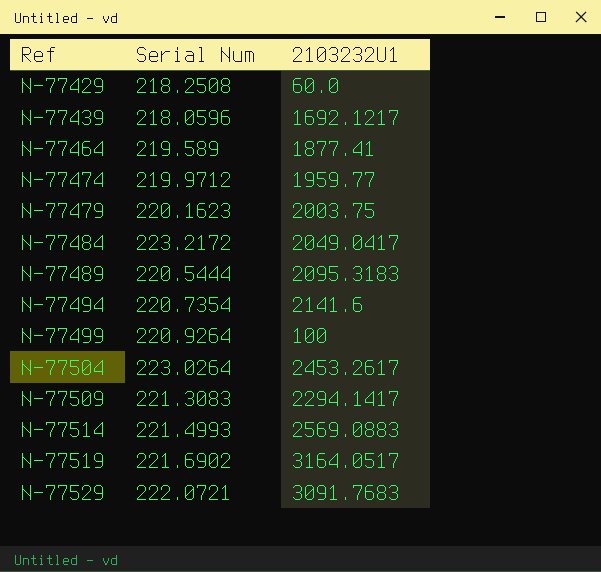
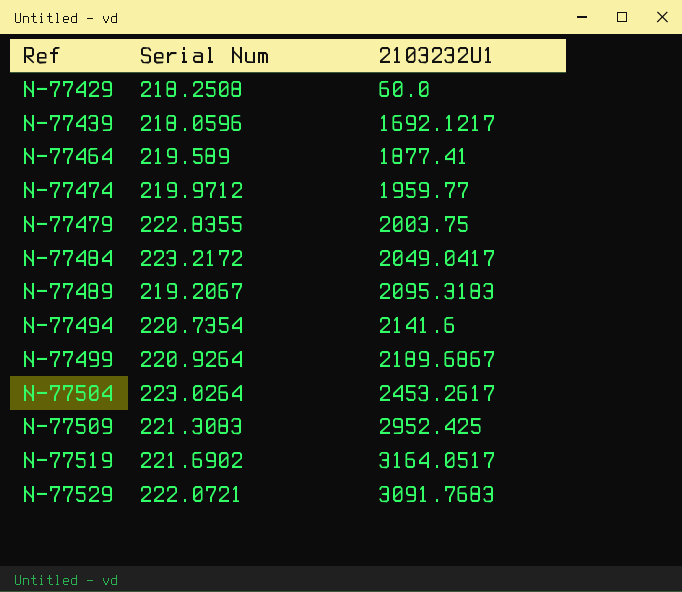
row N-77514: 221.4993 | 2569.0883 -> none
N-77479 | Serial Num: 220.1623 -> 222.8355
N-77489 | Serial Num: 220.5444 -> 219.2067
N-77499 | 2103232U1: 100 -> 2189.6867
N-77509 | 2103232U1: 2294.1417 -> 2952.425

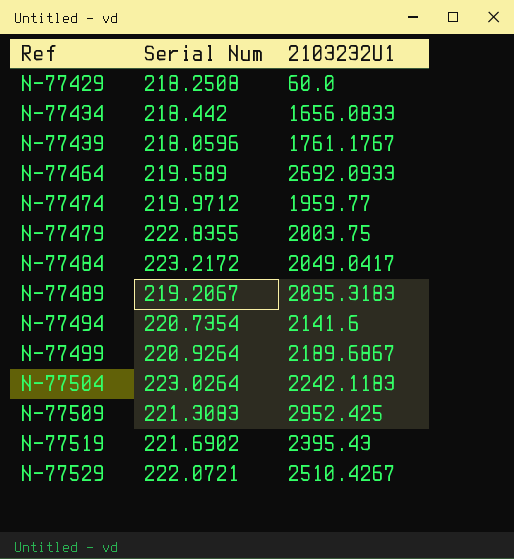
row N-77434: none -> 218.442 | 1656.0833
N-77439 | 2103232U1: 1692.1217 -> 1761.1767
N-77464 | 2103232U1: 1877.41 -> 2692.0933
N-77504 | 2103232U1: 2453.2617 -> 2242.1183
N-77519 | 2103232U1: 3164.0517 -> 2395.43
N-77529 | 2103232U1: 3091.7683 -> 2510.4267

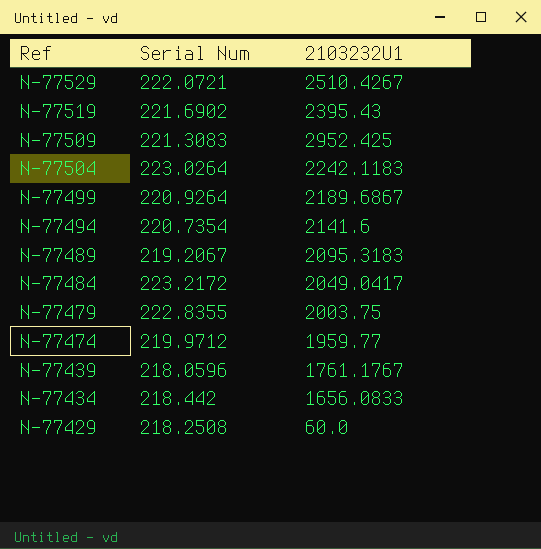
row order: Ref ascending -> Ref descending
row N-77464: 219.589 | 2692.0933 -> none

